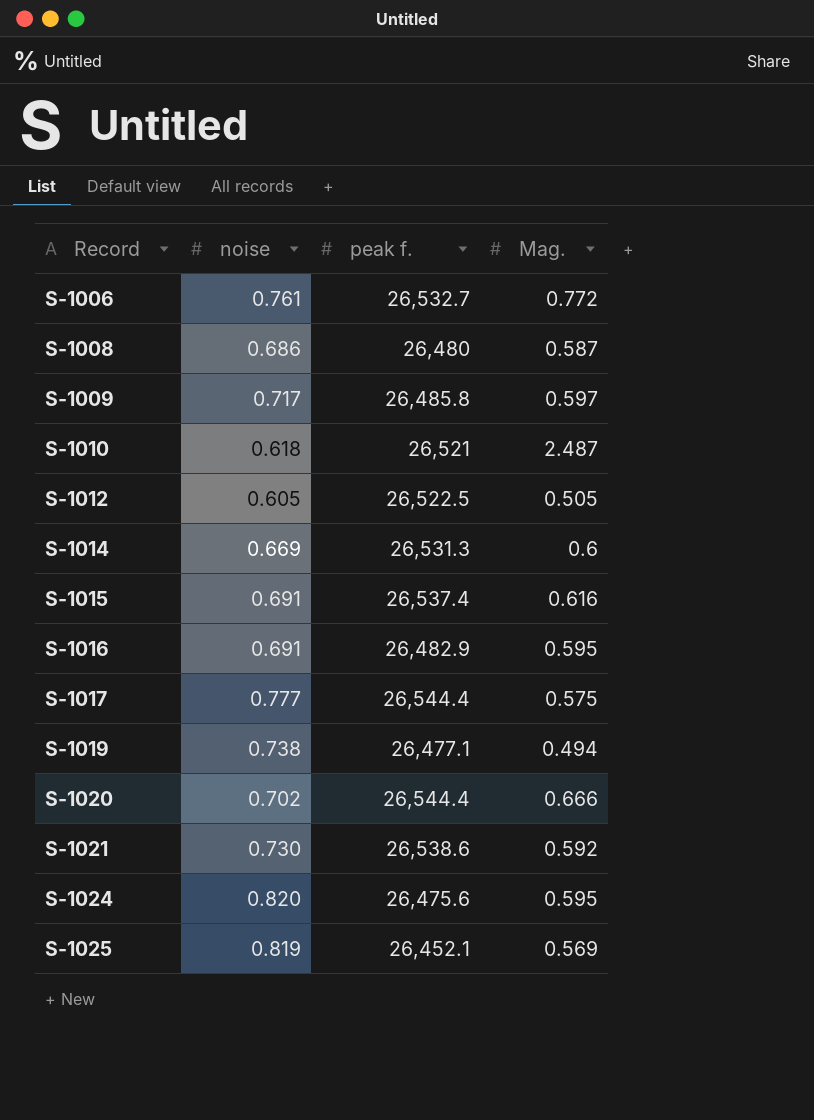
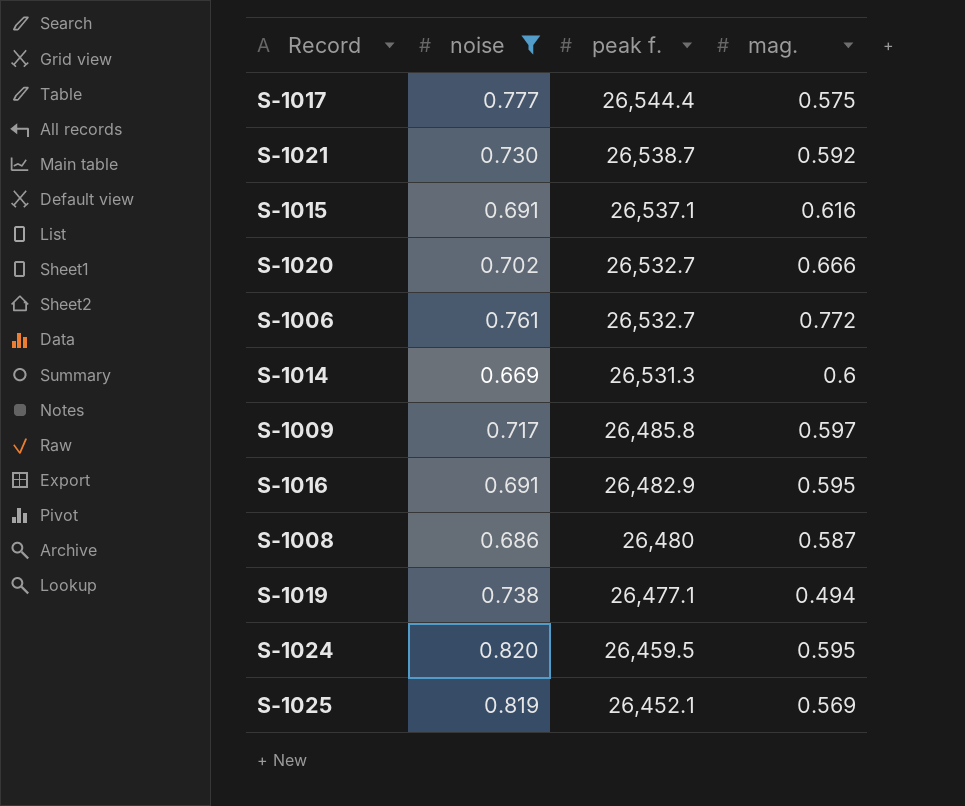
filter: none -> noise >= 0.669
row order: Record ascending -> peak f. descending
column name: Mag. -> mag.
S-1021 | peak f.: 26,538.6 -> 26,538.7
S-1015 | peak f.: 26,537.4 -> 26,537.1
S-1020 | peak f.: 26,544.4 -> 26,532.7
S-1024 | peak f.: 26,475.6 -> 26,459.5

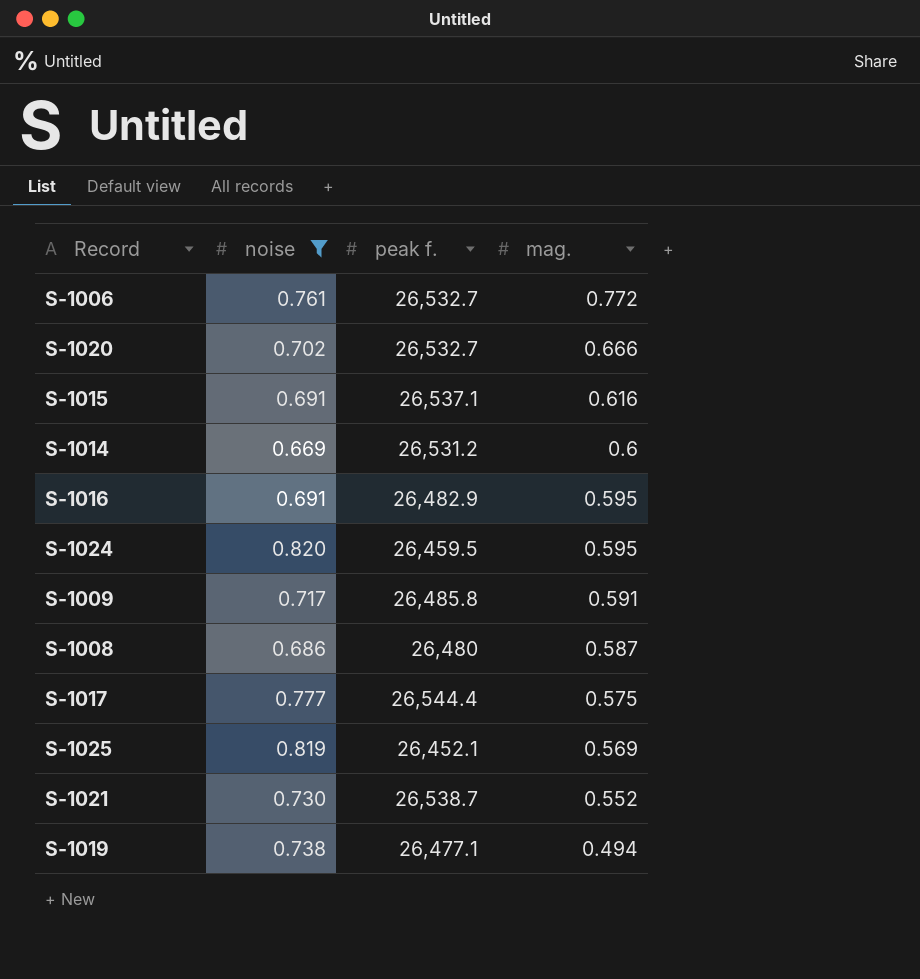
row order: peak f. descending -> mag. descending
S-1014 | peak f.: 26,531.3 -> 26,531.2
S-1009 | mag.: 0.597 -> 0.591
S-1021 | mag.: 0.592 -> 0.552

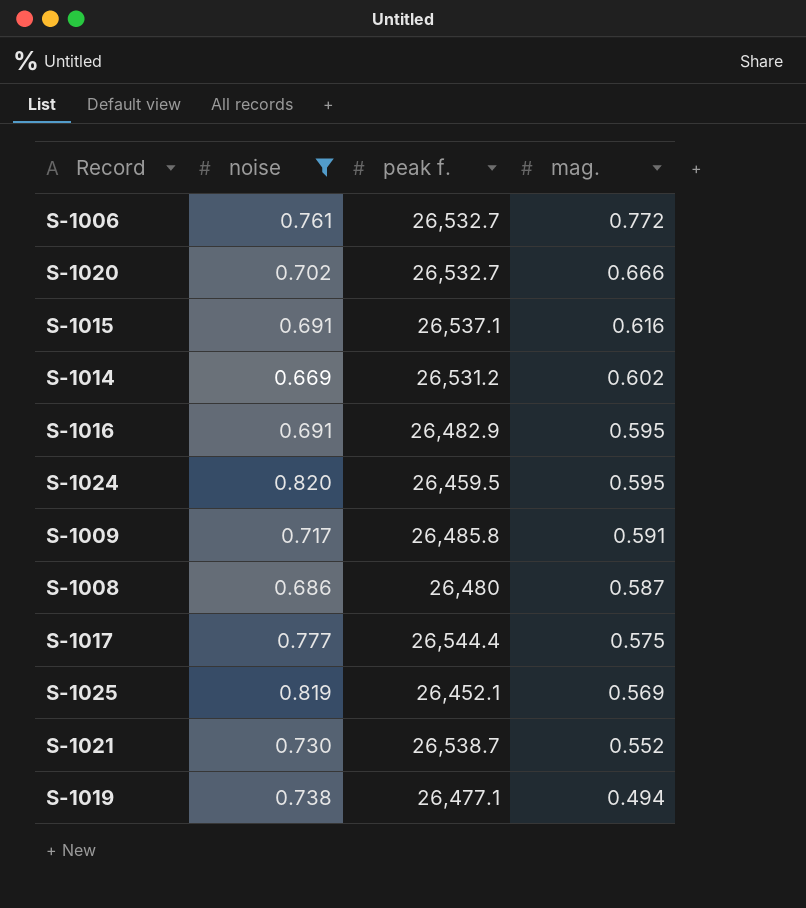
S-1014 | mag.: 0.6 -> 0.602

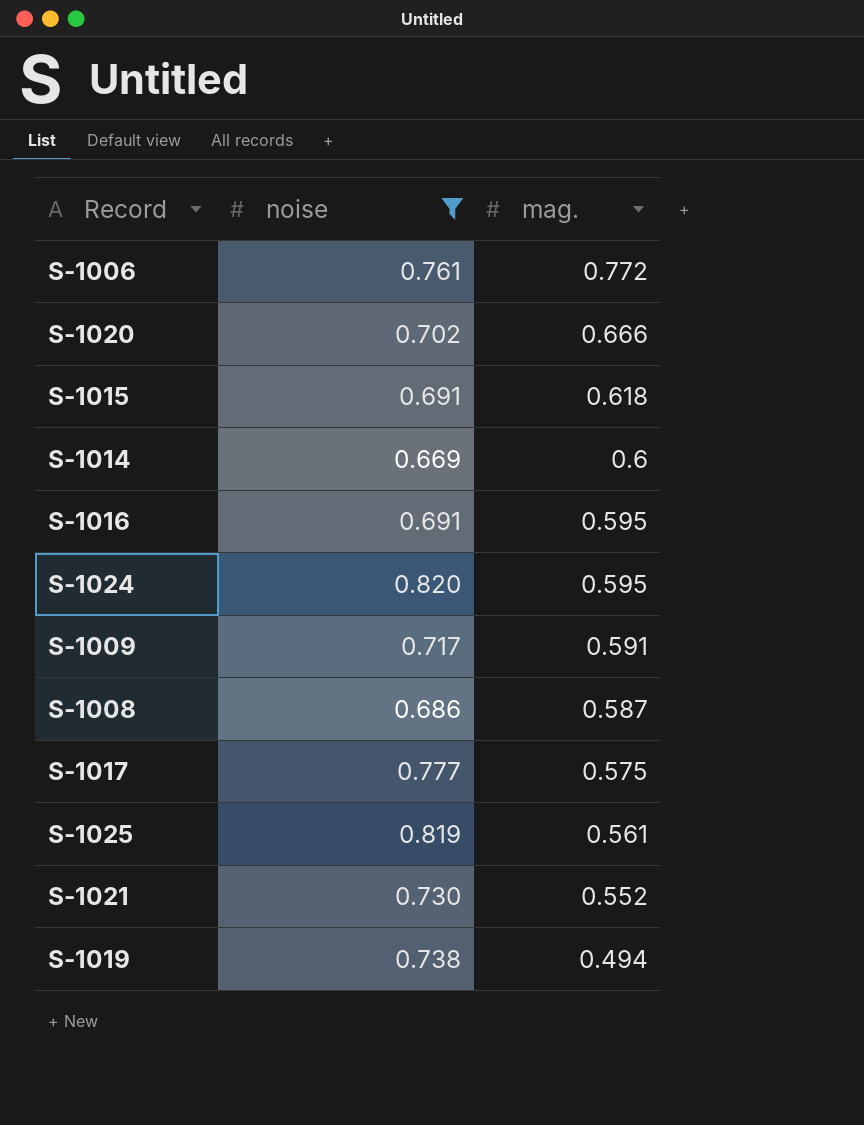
column peak f. | position: 3 -> none
S-1015 | mag.: 0.616 -> 0.618
S-1014 | mag.: 0.602 -> 0.6
S-1025 | mag.: 0.569 -> 0.561

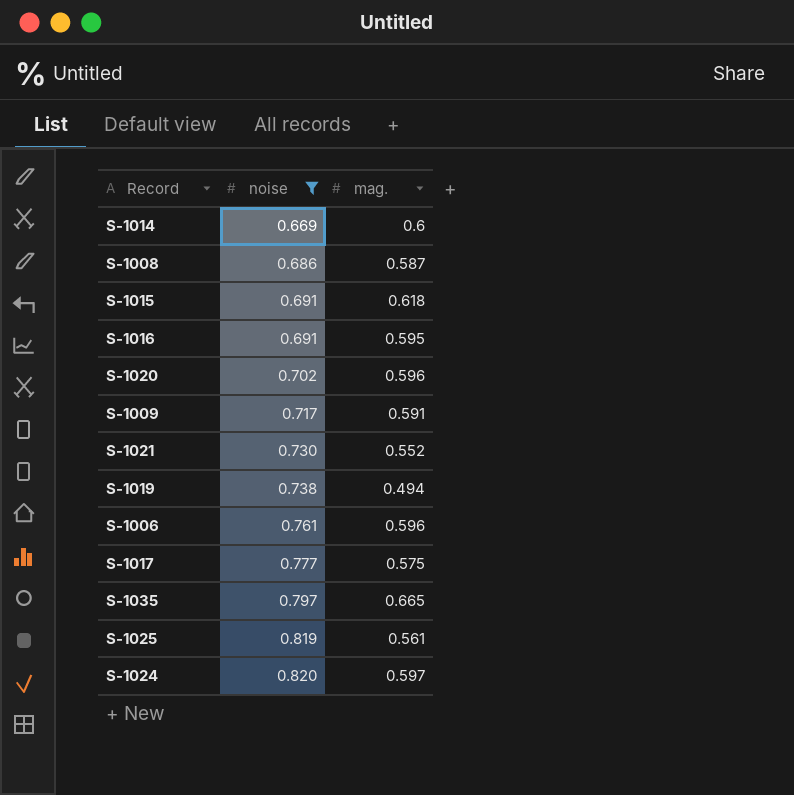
row order: mag. descending -> noise ascending
S-1020 | mag.: 0.666 -> 0.596
S-1006 | mag.: 0.772 -> 0.596
row S-1035: none -> 0.797 | 0.665
S-1024 | mag.: 0.595 -> 0.597

